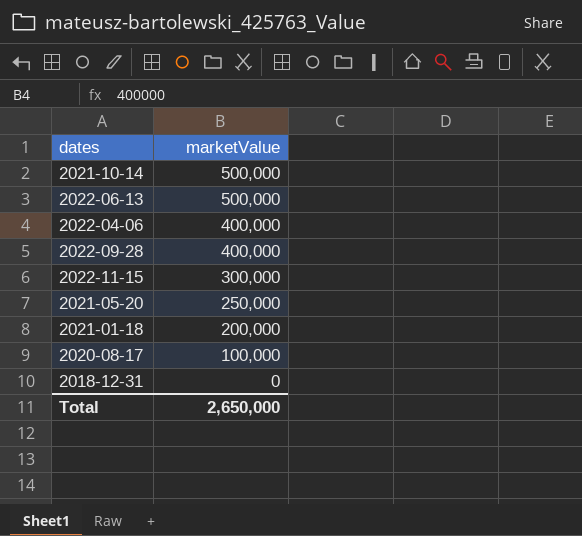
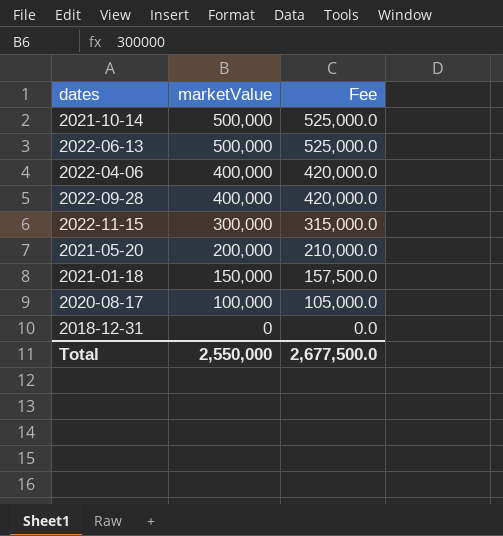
column Fee | formula: none -> [marketValue] * 1.05
2021-05-20 | marketValue: 250,000 -> 200,000
2021-01-18 | marketValue: 200,000 -> 150,000
Total | marketValue: 2,650,000 -> 2,550,000

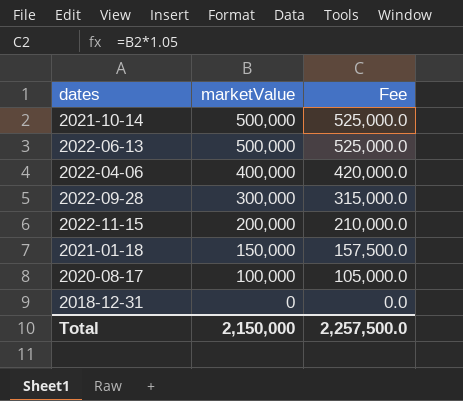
row 2021-05-20: 200,000 | 210,000.0 -> none
2022-09-28 | marketValue: 400,000 -> 300,000
2022-09-28 | Fee: 420,000.0 -> 315,000.0
2022-11-15 | marketValue: 300,000 -> 200,000
2022-11-15 | Fee: 315,000.0 -> 210,000.0
Total | marketValue: 2,550,000 -> 2,150,000
Total | Fee: 2,677,500.0 -> 2,257,500.0

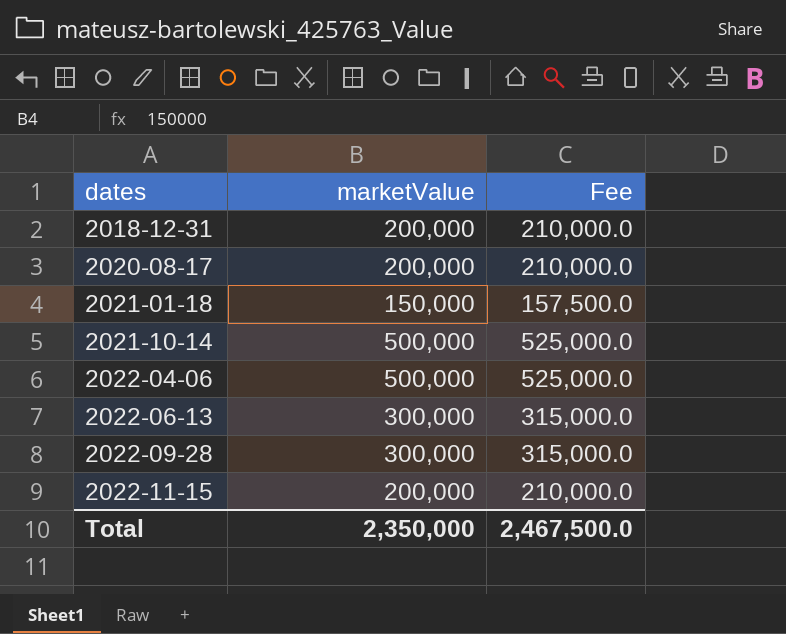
row order: marketValue descending -> dates ascending
2018-12-31 | marketValue: 0 -> 200,000
2018-12-31 | Fee: 0.0 -> 210,000.0
2020-08-17 | marketValue: 100,000 -> 200,000
2020-08-17 | Fee: 105,000.0 -> 210,000.0
2022-04-06 | marketValue: 400,000 -> 500,000
2022-04-06 | Fee: 420,000.0 -> 525,000.0
2022-06-13 | marketValue: 500,000 -> 300,000
2022-06-13 | Fee: 525,000.0 -> 315,000.0
Total | marketValue: 2,150,000 -> 2,350,000
Total | Fee: 2,257,500.0 -> 2,467,500.0

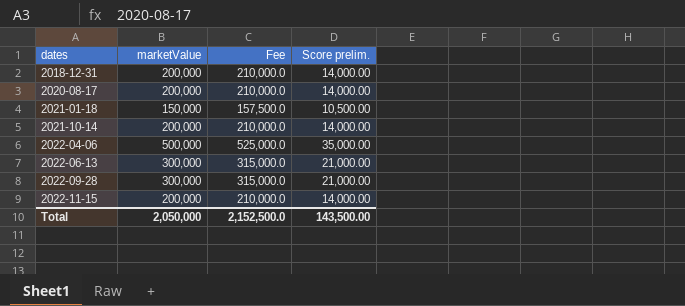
column Score prelim. | formula: none -> [marketValue] * 0.07
2021-10-14 | marketValue: 500,000 -> 200,000
2021-10-14 | Fee: 525,000.0 -> 210,000.0
Total | marketValue: 2,350,000 -> 2,050,000
Total | Fee: 2,467,500.0 -> 2,152,500.0

